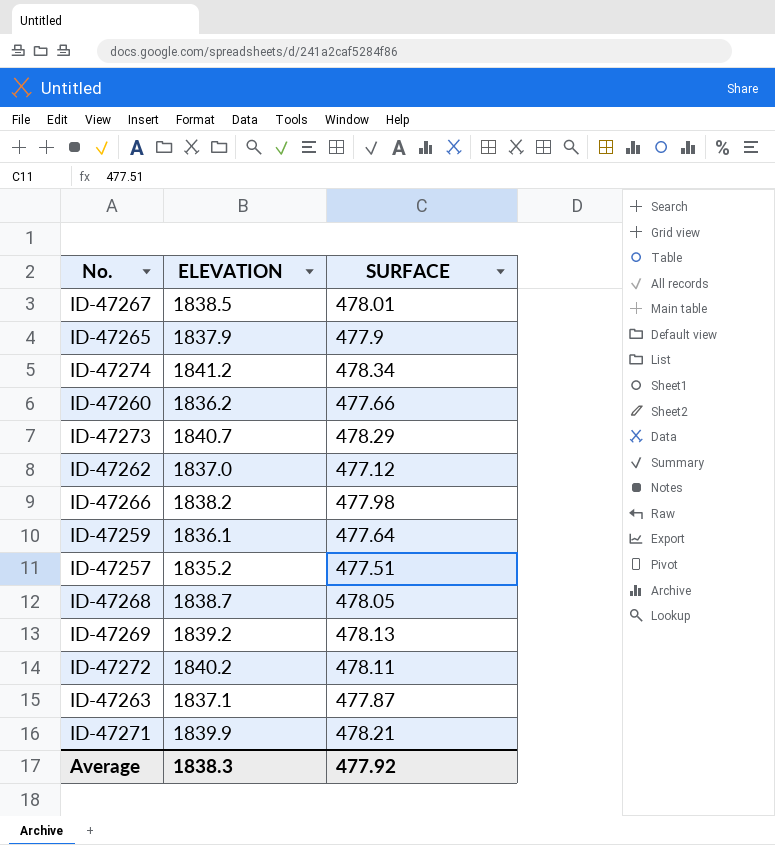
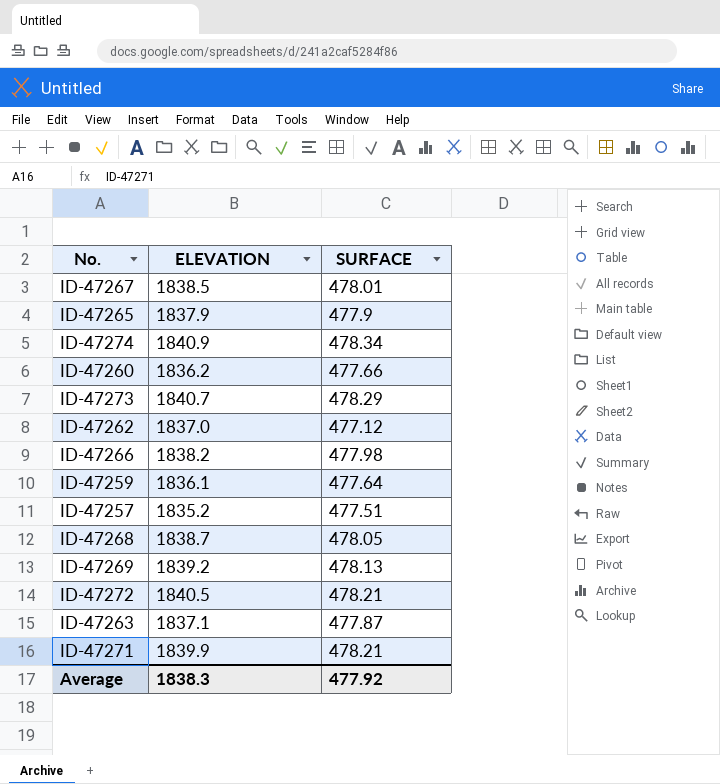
ID-47274 | ELEVATION: 1841.2 -> 1840.9
ID-47272 | ELEVATION: 1840.2 -> 1840.5
ID-47272 | SURFACE: 478.11 -> 478.21

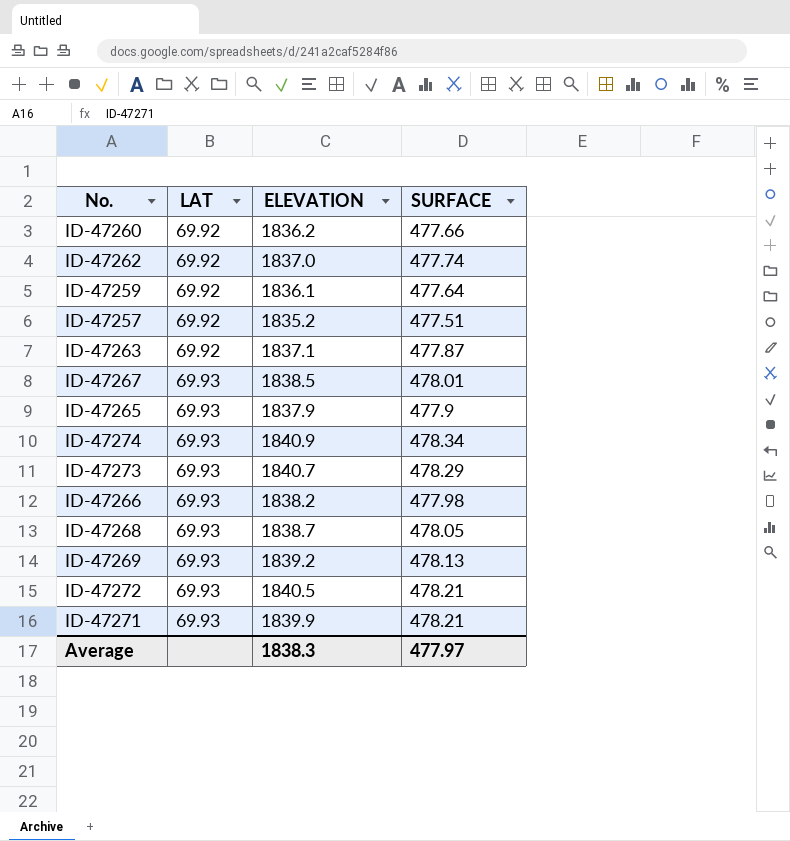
row order: none -> LAT ascending
column LAT | position: none -> 2
ID-47262 | SURFACE: 477.12 -> 477.74
Average | SURFACE: 477.92 -> 477.97

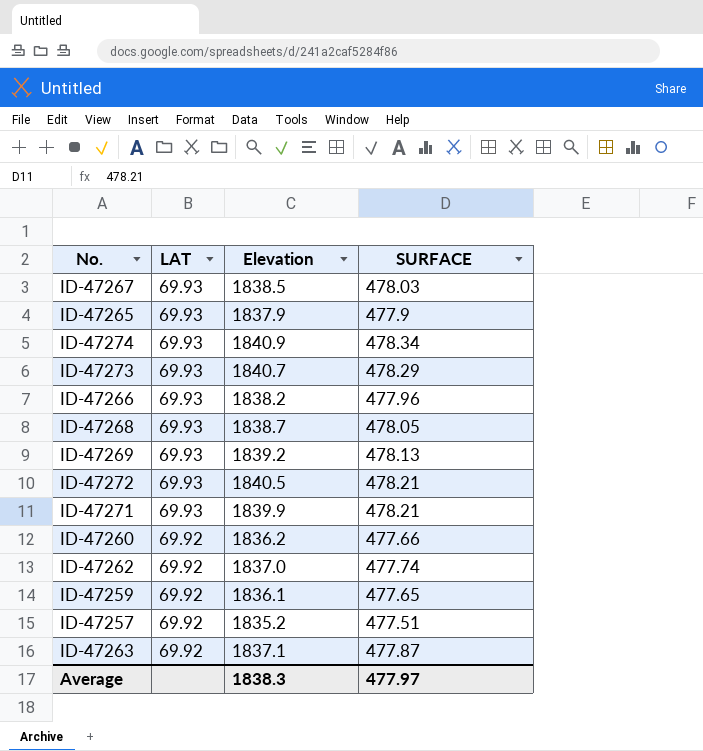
row order: LAT ascending -> LAT descending
column name: ELEVATION -> Elevation
ID-47267 | SURFACE: 478.01 -> 478.03
ID-47266 | SURFACE: 477.98 -> 477.96
ID-47259 | SURFACE: 477.64 -> 477.65

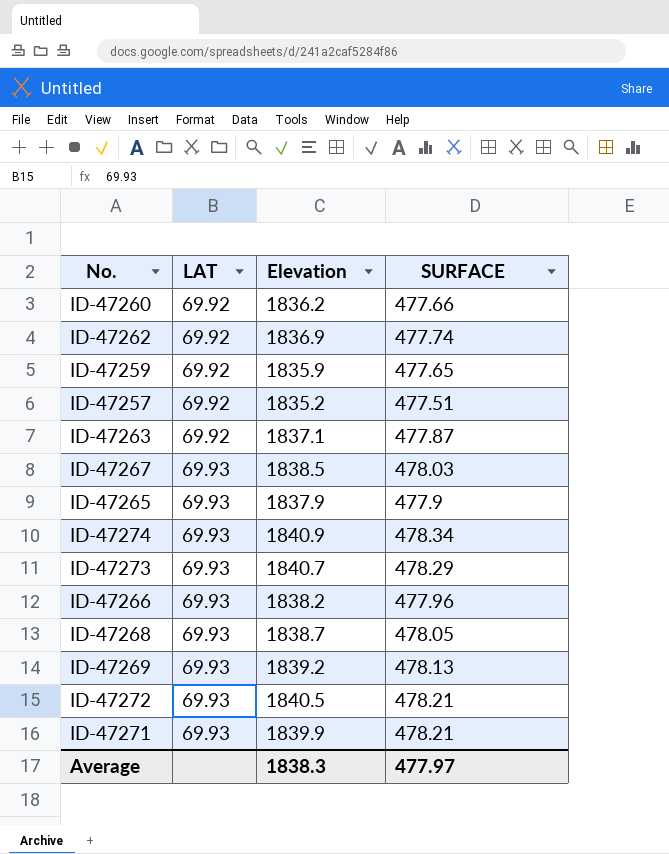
row order: LAT descending -> LAT ascending
ID-47262 | Elevation: 1837.0 -> 1836.9
ID-47259 | Elevation: 1836.1 -> 1835.9

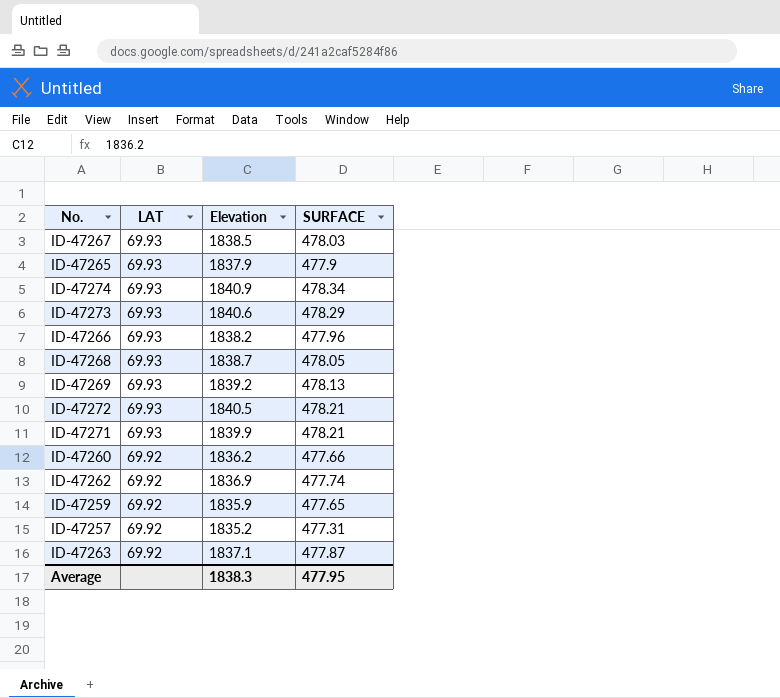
row order: LAT ascending -> LAT descending
ID-47273 | Elevation: 1840.7 -> 1840.6
ID-47257 | SURFACE: 477.51 -> 477.31
Average | SURFACE: 477.97 -> 477.95

